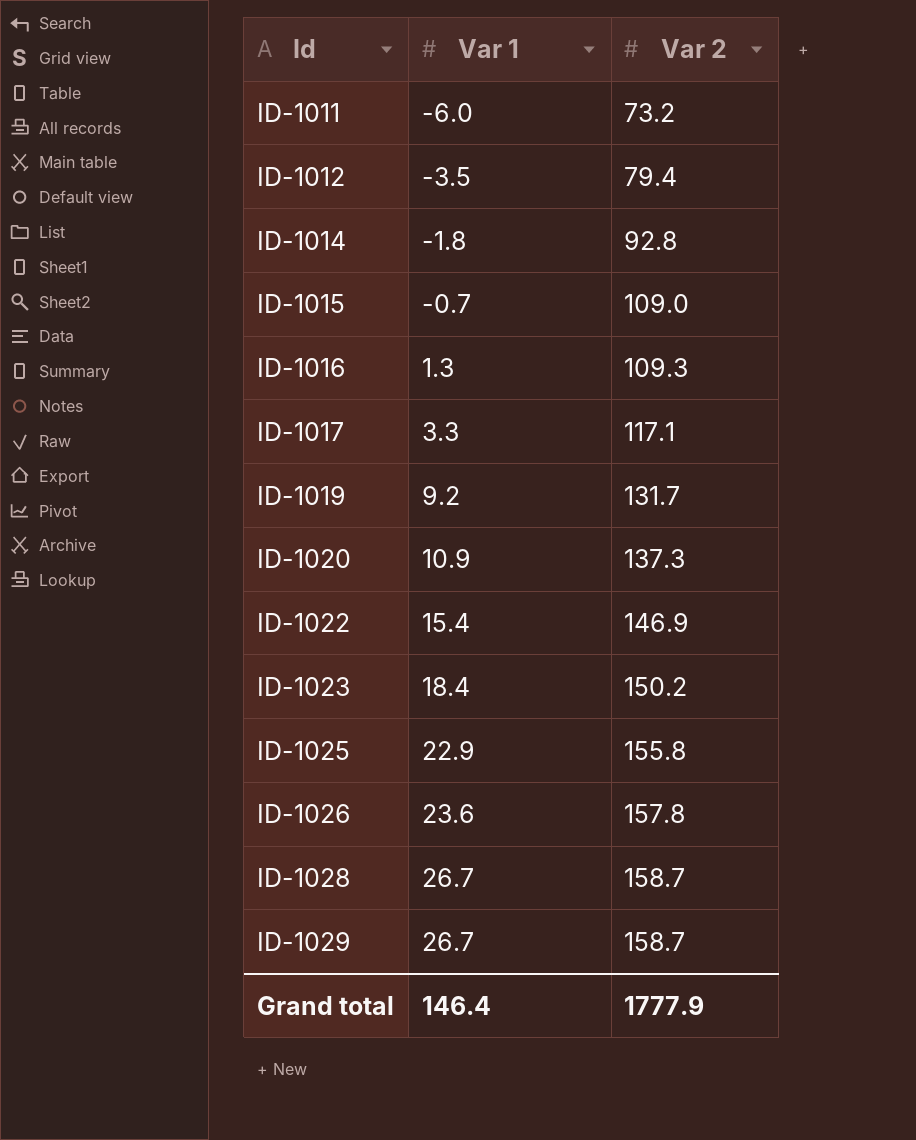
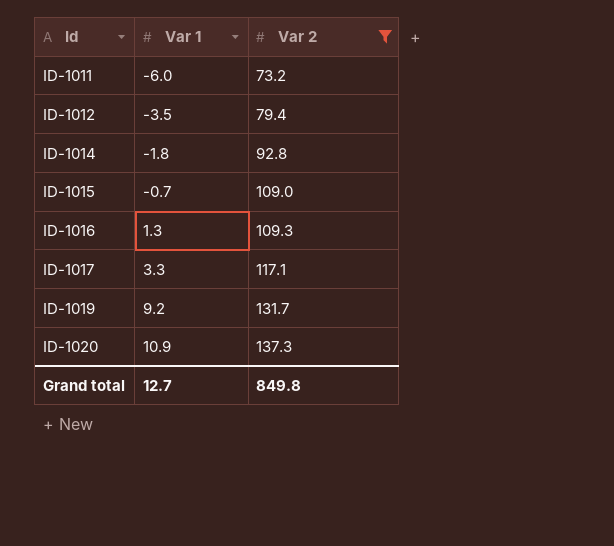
filter: none -> Var 2 <= 137.3
Grand total | Var 1: 146.4 -> 12.7
Grand total | Var 2: 1777.9 -> 849.8

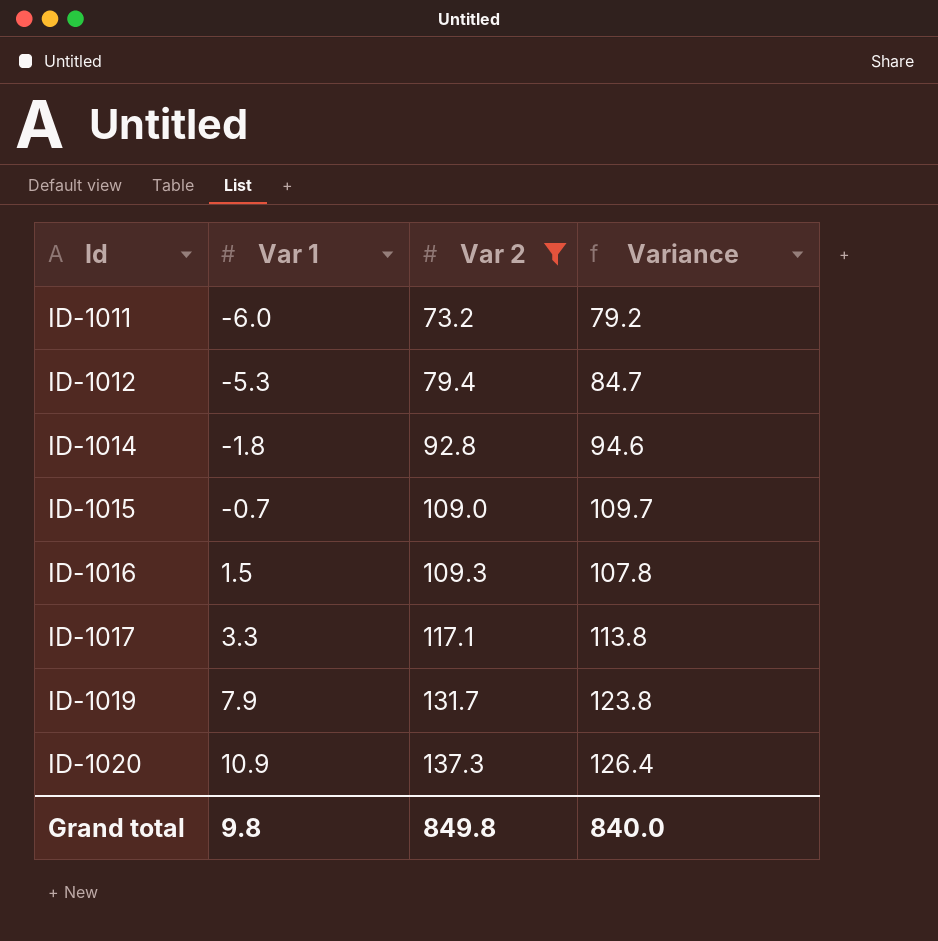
column Variance | formula: none -> [Var 2] - [Var 1]
ID-1012 | Var 1: -3.5 -> -5.3
ID-1016 | Var 1: 1.3 -> 1.5
ID-1019 | Var 1: 9.2 -> 7.9
Grand total | Var 1: 12.7 -> 9.8

